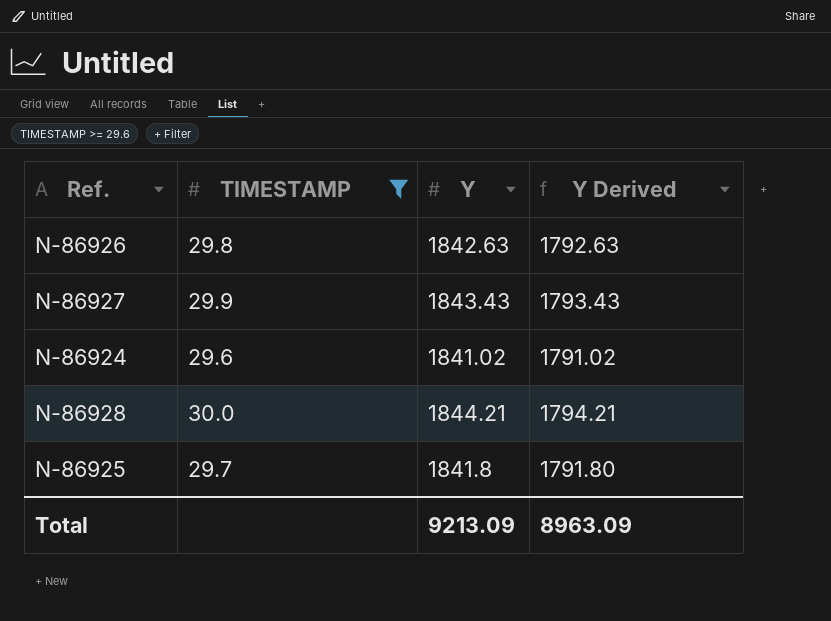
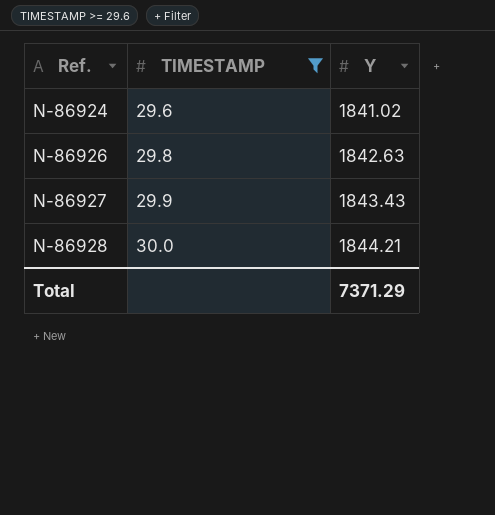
row order: none -> Ref. ascending
column Y Derived | formula: [Y] - 50 -> none
row N-86925: 29.7 | 1841.8 | 1791.80 -> none
Total | Y: 9213.09 -> 7371.29

